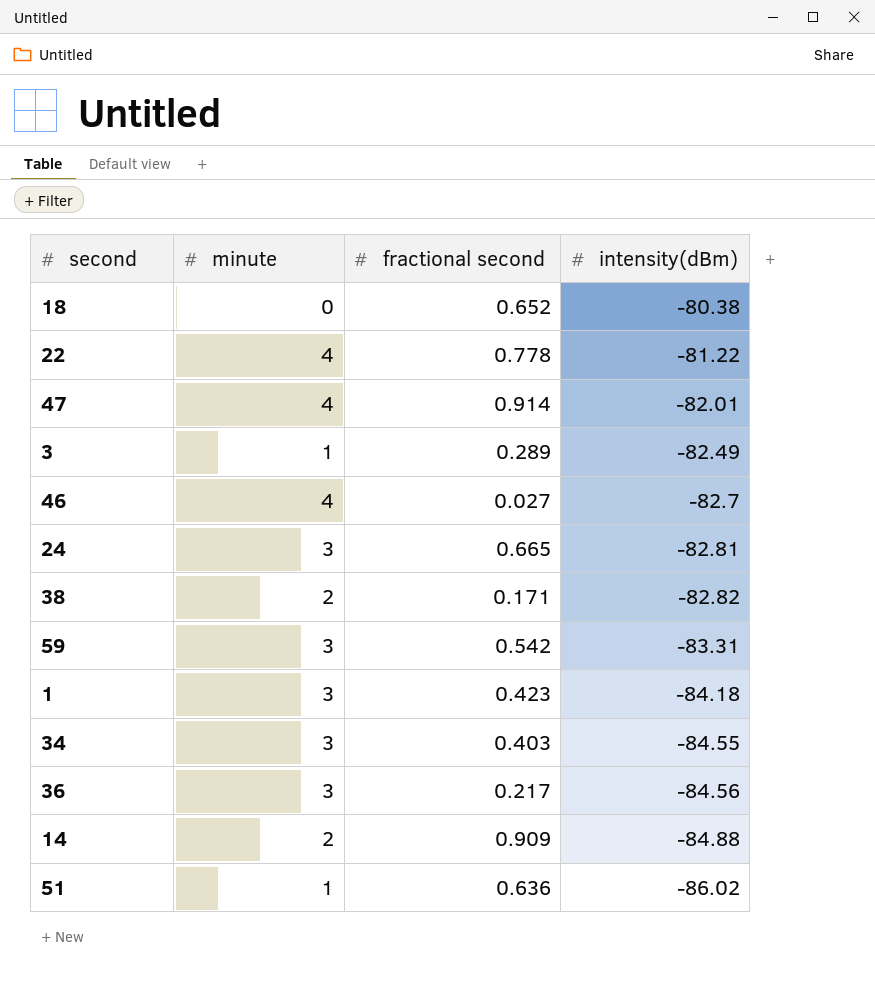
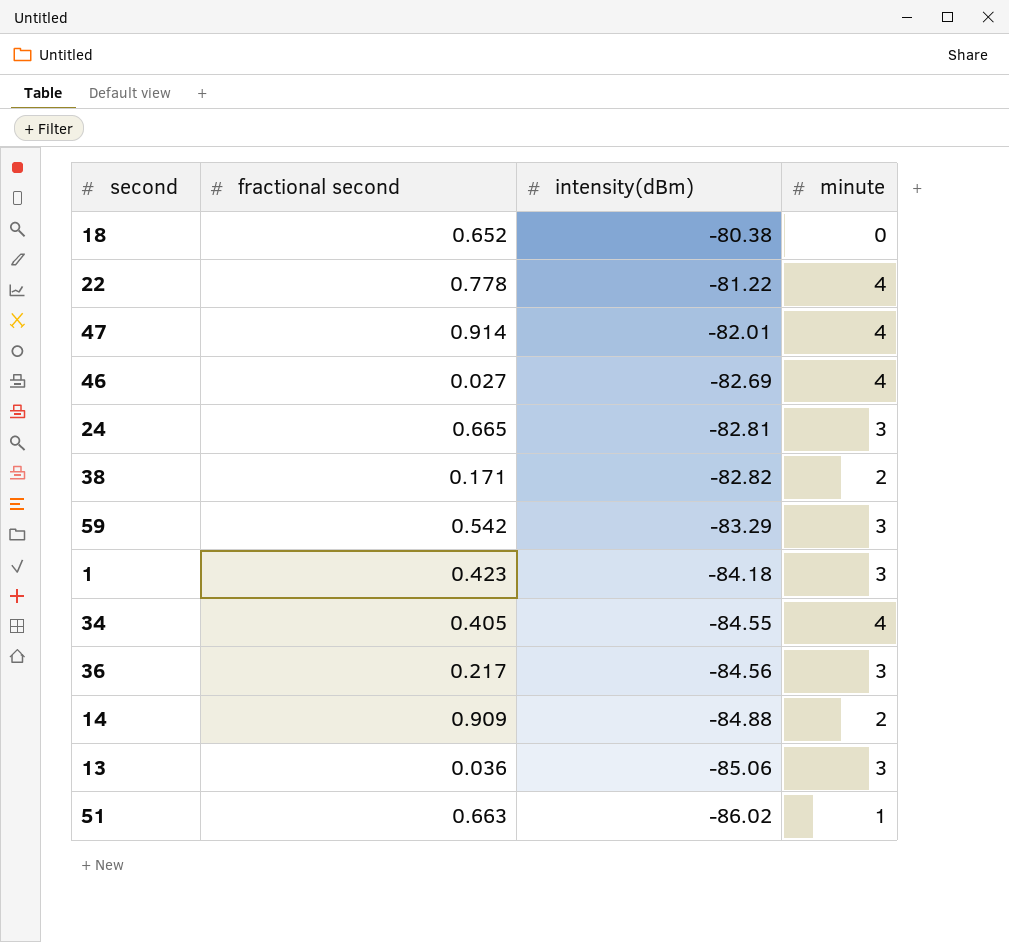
column minute | position: 2 -> 4
row 3: 1 | 0.289 | -82.49 -> none
46 | intensity(dBm): -82.7 -> -82.69
59 | intensity(dBm): -83.31 -> -83.29
34 | fractional second: 0.403 -> 0.405
34 | minute: 3 -> 4
row 13: none -> 0.036 | -85.06 | 3
51 | fractional second: 0.636 -> 0.663

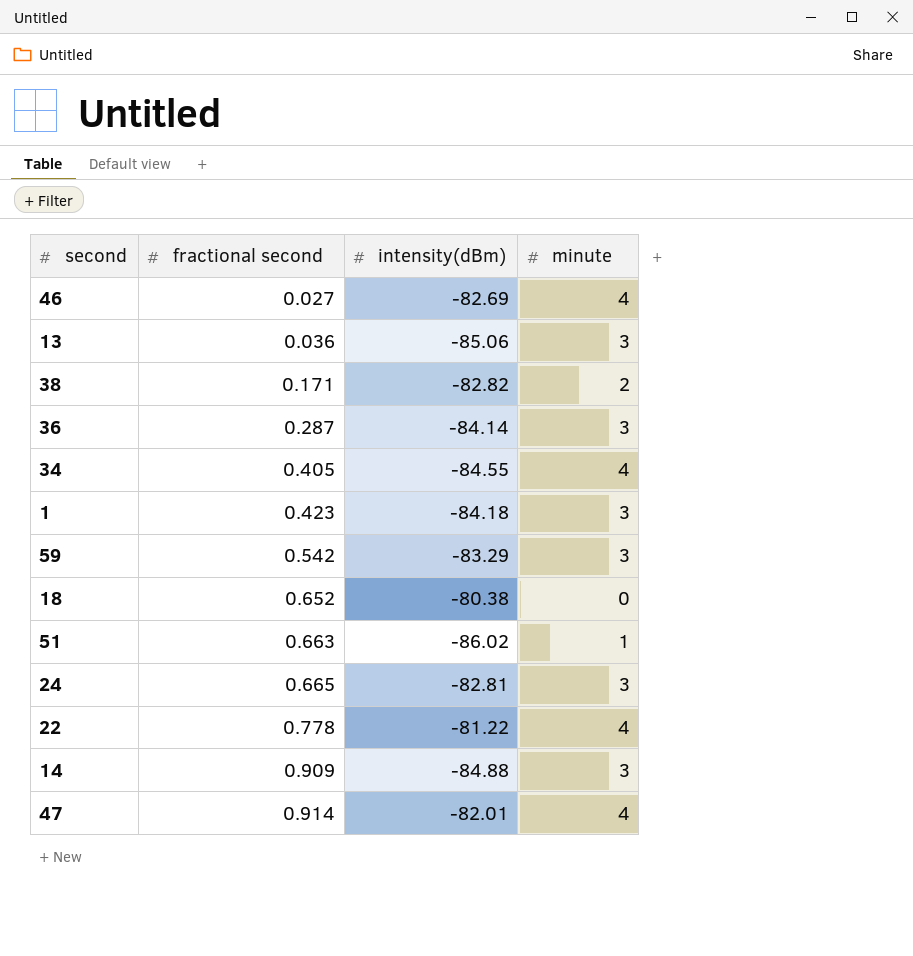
row order: intensity(dBm) descending -> fractional second ascending
36 | fractional second: 0.217 -> 0.287
36 | intensity(dBm): -84.56 -> -84.14
14 | minute: 2 -> 3

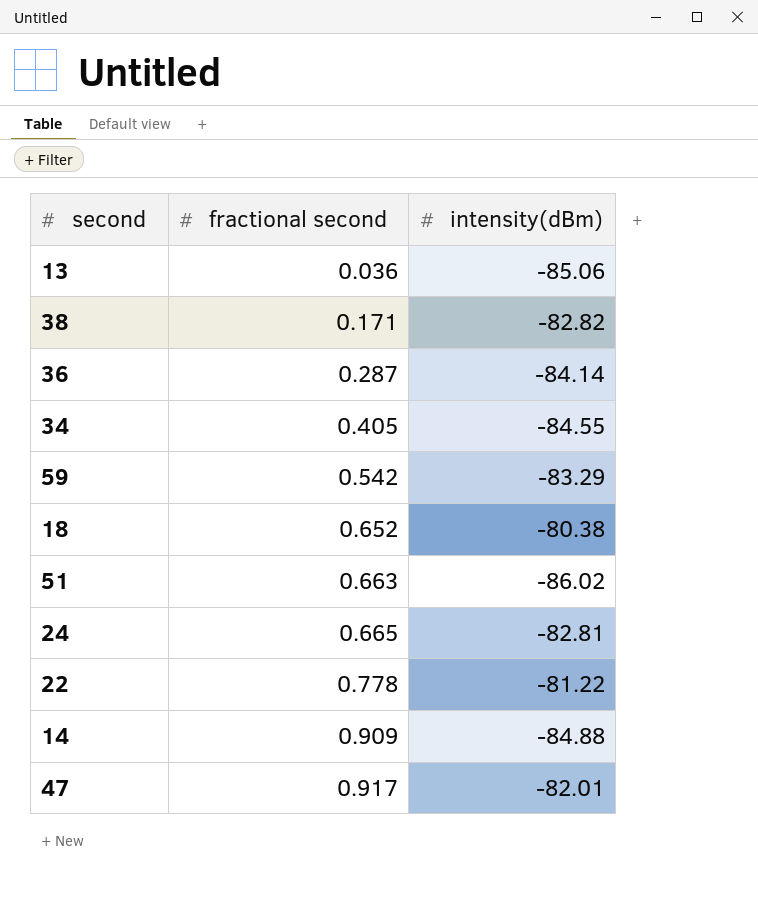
column minute | position: 4 -> none
row 46: 0.027 | -82.69 | 4 -> none
row 1: 0.423 | -84.18 | 3 -> none
47 | fractional second: 0.914 -> 0.917

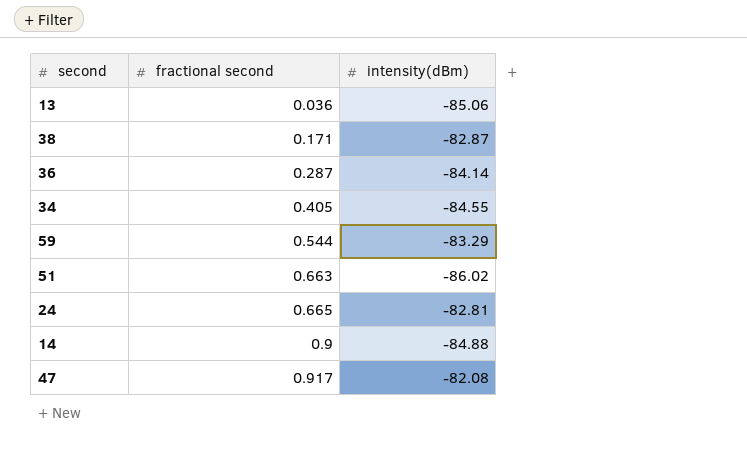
row 18: 0.652 | -80.38 -> none
row 22: 0.778 | -81.22 -> none
38 | intensity(dBm): -82.82 -> -82.87
59 | fractional second: 0.542 -> 0.544
14 | fractional second: 0.909 -> 0.9
47 | intensity(dBm): -82.01 -> -82.08

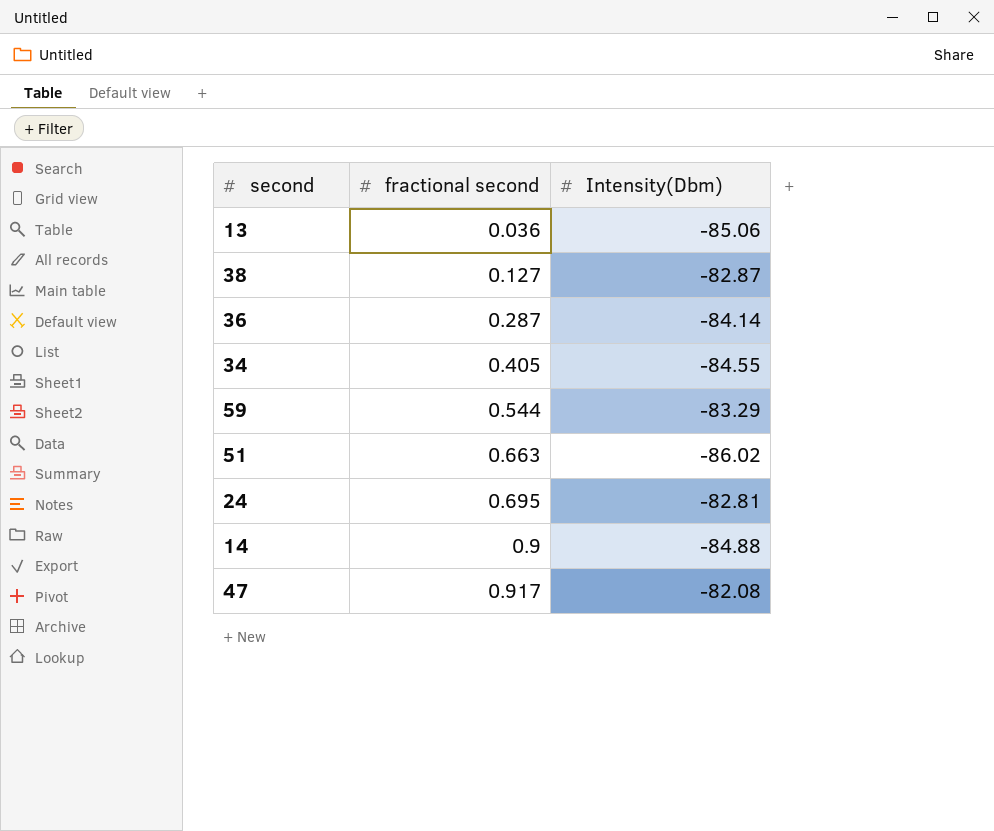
column name: intensity(dBm) -> Intensity(Dbm)
38 | fractional second: 0.171 -> 0.127
24 | fractional second: 0.665 -> 0.695

